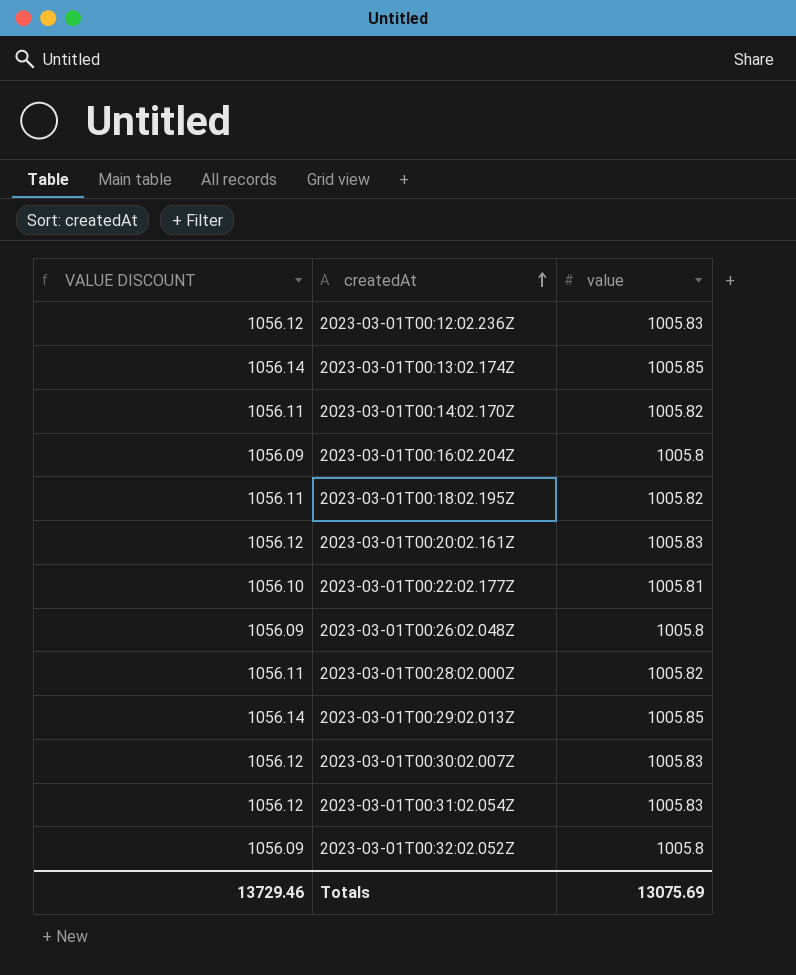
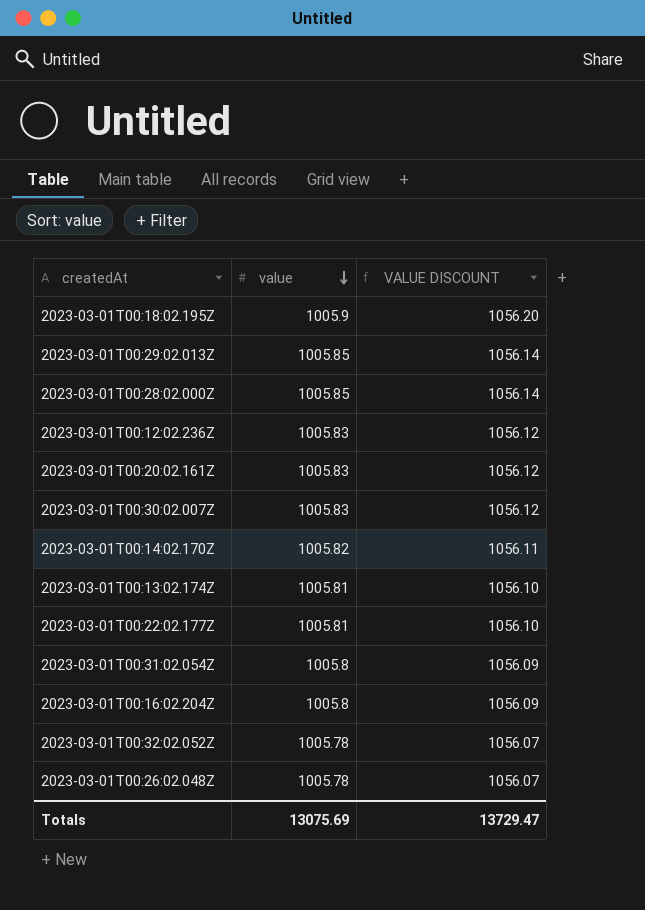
row order: createdAt ascending -> value descending
column VALUE DISCOUNT | position: 1 -> 3
2023-03-01T00:18:02.195Z | value: 1005.82 -> 1005.9
2023-03-01T00:18:02.195Z | VALUE DISCOUNT: 1056.11 -> 1056.20
2023-03-01T00:28:02.000Z | value: 1005.82 -> 1005.85
2023-03-01T00:28:02.000Z | VALUE DISCOUNT: 1056.11 -> 1056.14
2023-03-01T00:13:02.174Z | value: 1005.85 -> 1005.81
2023-03-01T00:13:02.174Z | VALUE DISCOUNT: 1056.14 -> 1056.10
2023-03-01T00:31:02.054Z | value: 1005.83 -> 1005.8
2023-03-01T00:31:02.054Z | VALUE DISCOUNT: 1056.12 -> 1056.09
2023-03-01T00:32:02.052Z | value: 1005.8 -> 1005.78
2023-03-01T00:32:02.052Z | VALUE DISCOUNT: 1056.09 -> 1056.07
2023-03-01T00:26:02.048Z | value: 1005.8 -> 1005.78
2023-03-01T00:26:02.048Z | VALUE DISCOUNT: 1056.09 -> 1056.07
Totals | VALUE DISCOUNT: 13729.46 -> 13729.47

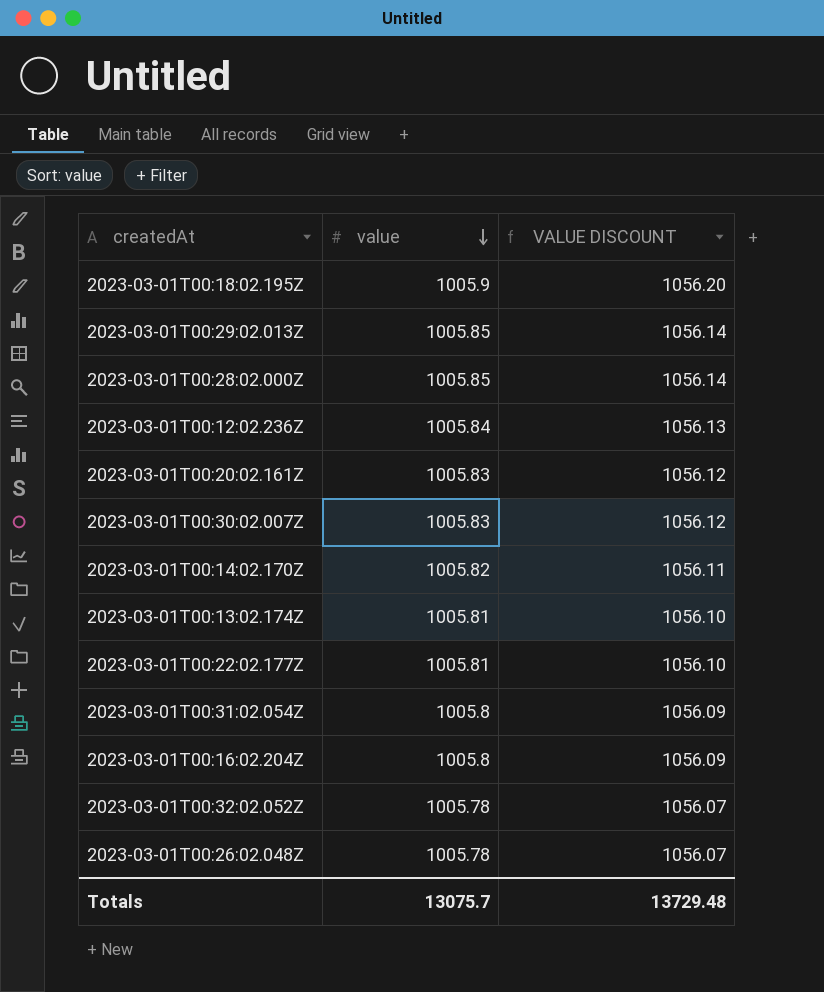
2023-03-01T00:12:02.236Z | value: 1005.83 -> 1005.84
2023-03-01T00:12:02.236Z | VALUE DISCOUNT: 1056.12 -> 1056.13
Totals | value: 13075.69 -> 13075.7
Totals | VALUE DISCOUNT: 13729.47 -> 13729.48

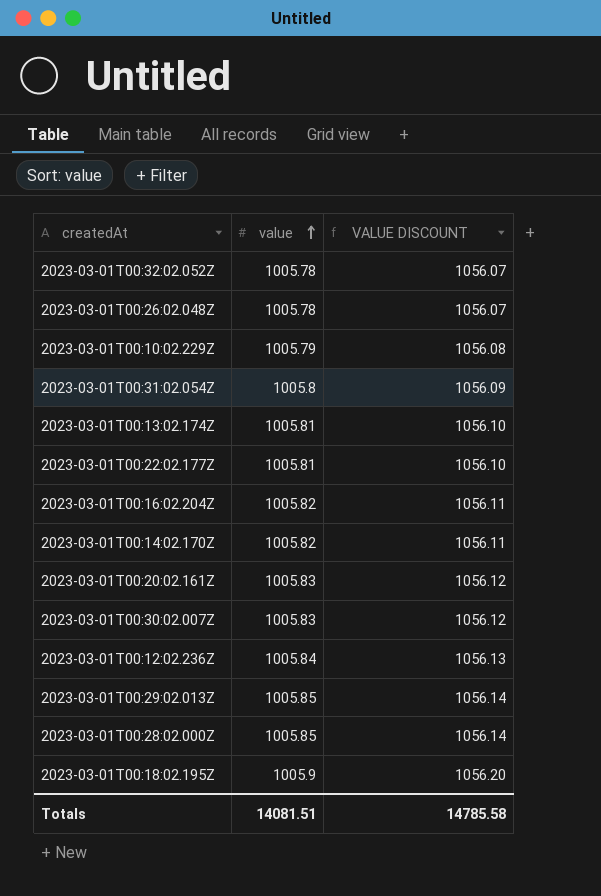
row order: value descending -> value ascending
row 2023-03-01T00:10:02.229Z: none -> 1005.79 | 1056.08
2023-03-01T00:16:02.204Z | value: 1005.8 -> 1005.82
2023-03-01T00:16:02.204Z | VALUE DISCOUNT: 1056.09 -> 1056.11
Totals | value: 13075.7 -> 14081.51
Totals | VALUE DISCOUNT: 13729.48 -> 14785.58

